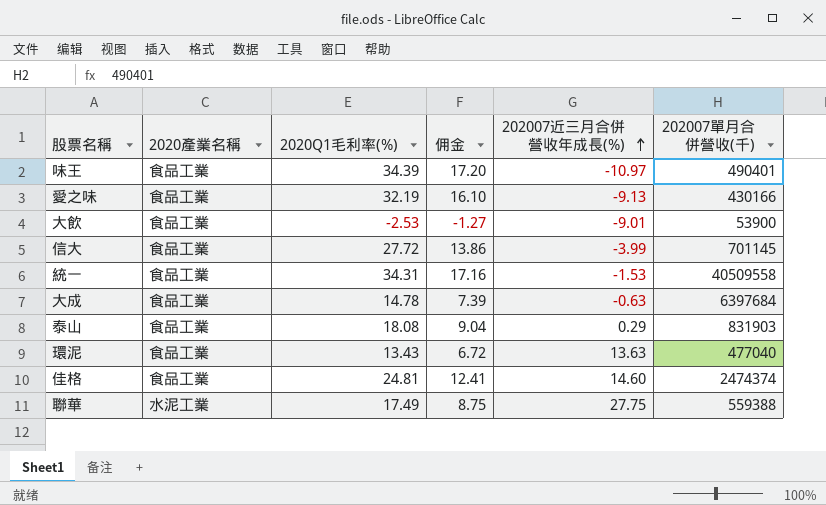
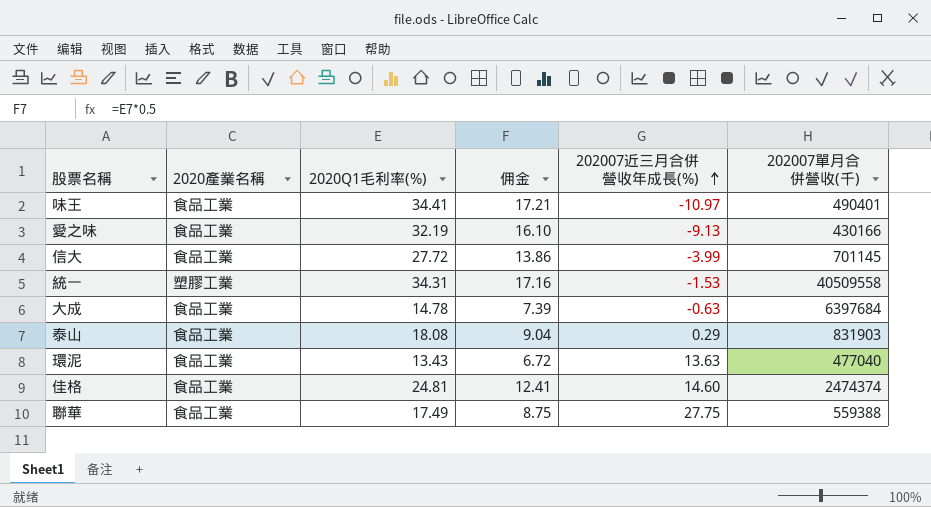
row 大飲: 食品工業 | -2.53 | -1.27 | -9.01 | 53900 -> none
味王 | 2020Q1毛利率(%): 34.39 -> 34.41
味王 | 佣金: 17.20 -> 17.21
統一 | 2020產業名稱: 食品工業 -> 塑膠工業
聯華 | 2020產業名稱: 水泥工業 -> 食品工業

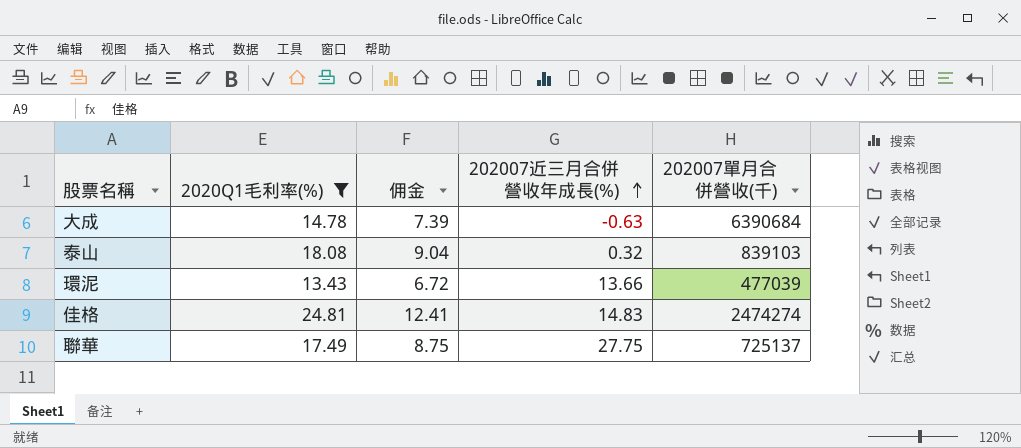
filter: none -> 2020Q1毛利率(%) <= 24.81
column 2020產業名稱 | position: 2 -> none
大成 | 202007單月合併營收(千): 6397684 -> 6390684
泰山 | 202007近三月合併營收年成長(%): 0.29 -> 0.32
泰山 | 202007單月合併營收(千): 831903 -> 839103
環泥 | 202007近三月合併營收年成長(%): 13.63 -> 13.66
環泥 | 202007單月合併營收(千): 477040 -> 477039
佳格 | 202007近三月合併營收年成長(%): 14.60 -> 14.83
佳格 | 202007單月合併營收(千): 2474374 -> 2474274
聯華 | 202007單月合併營收(千): 559388 -> 725137

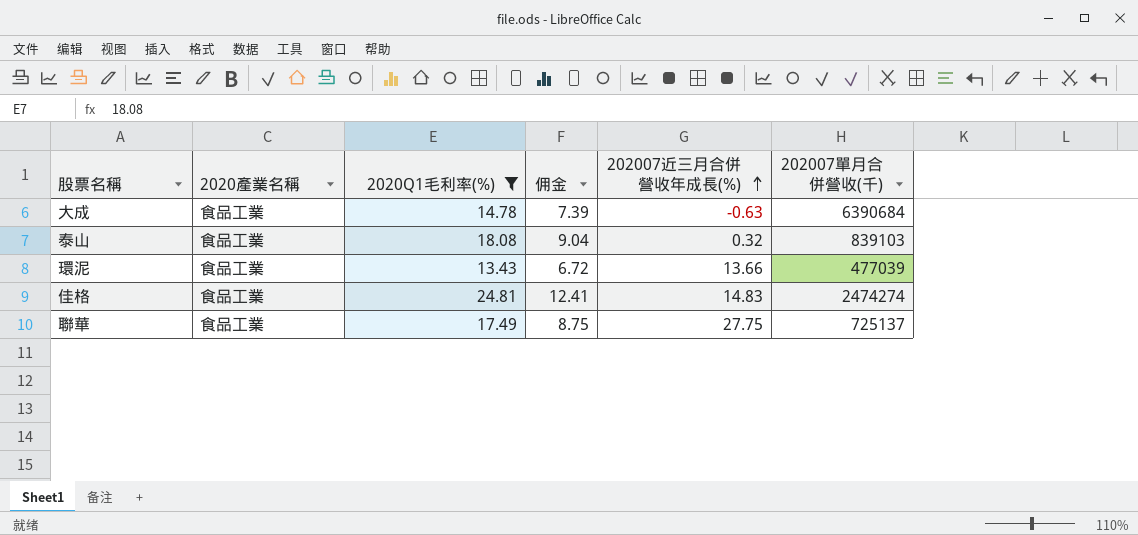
column 2020產業名稱 | position: none -> 2

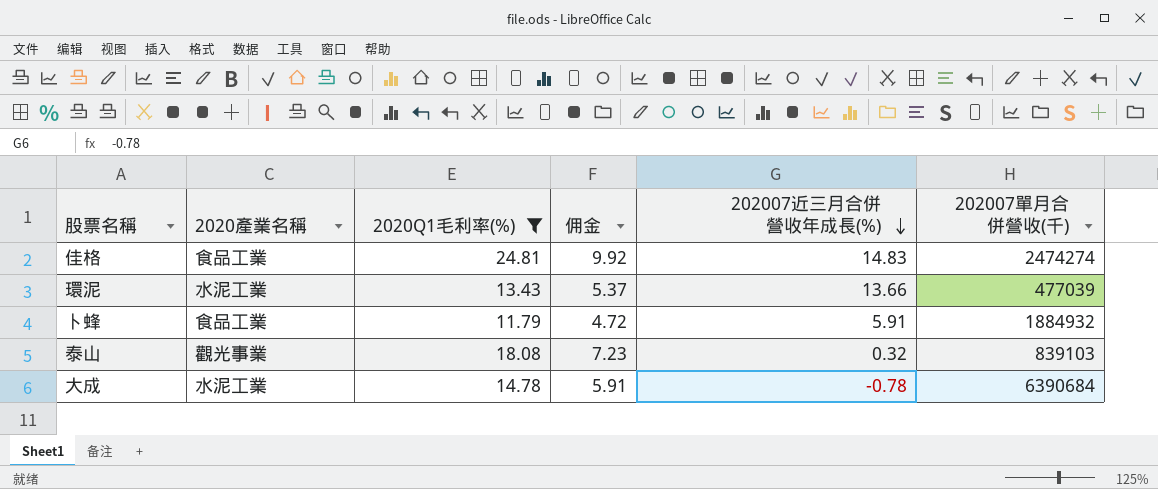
row order: 202007近三月合併營收年成長(%) ascending -> 202007近三月合併營收年成長(%) descending
column 佣金 | formula: [2020Q1毛利率(%)] * 0.5 -> [2020Q1毛利率(%)] * 0.4
row 聯華: 食品工業 | 17.49 | 8.75 | 27.75 | 725137 -> none
環泥 | 2020產業名稱: 食品工業 -> 水泥工業
row 卜蜂: none -> 食品工業 | 11.79 | 4.72 | 5.91 | 1884932
泰山 | 2020產業名稱: 食品工業 -> 觀光事業
大成 | 2020產業名稱: 食品工業 -> 水泥工業
大成 | 202007近三月合併營收年成長(%): -0.63 -> -0.78

